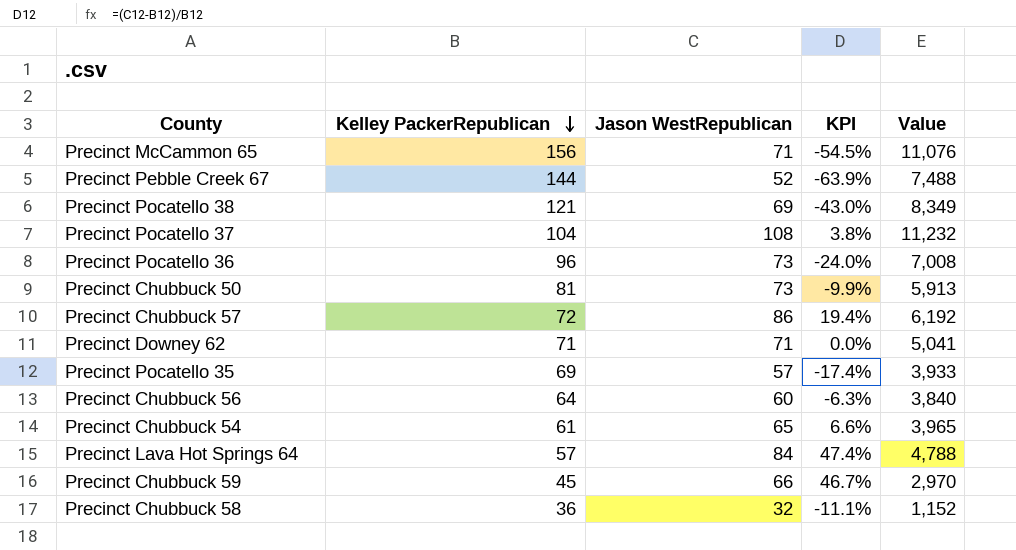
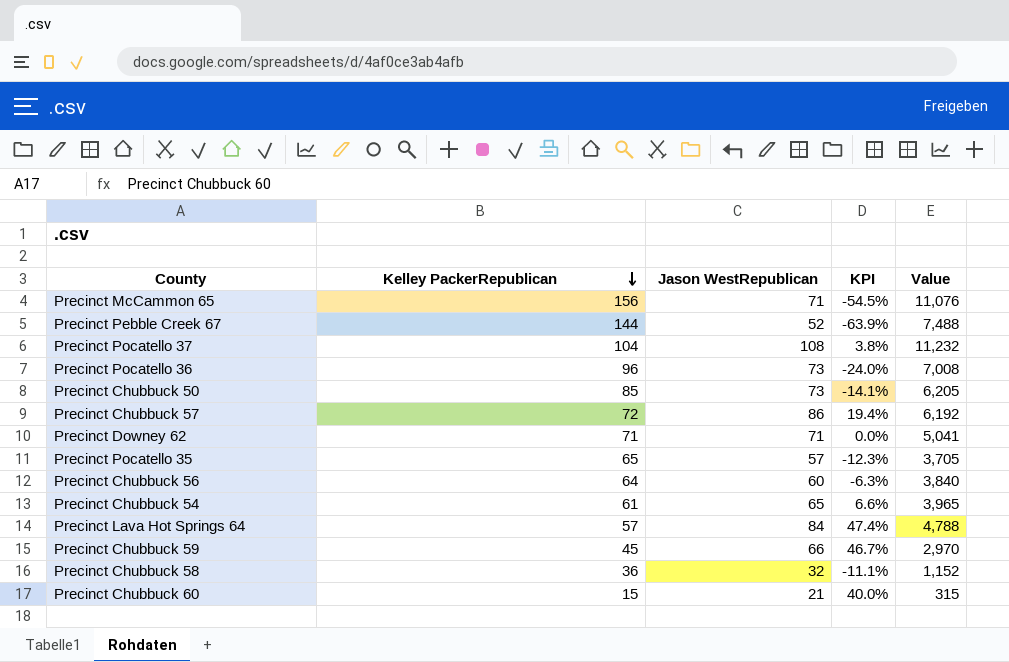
row Precinct Pocatello 38: 121 | 69 | -43.0% | 8,349 -> none
Precinct Chubbuck 50 | Kelley PackerRepublican: 81 -> 85
Precinct Chubbuck 50 | KPI: -9.9% -> -14.1%
Precinct Chubbuck 50 | Value: 5,913 -> 6,205
Precinct Pocatello 35 | Kelley PackerRepublican: 69 -> 65
Precinct Pocatello 35 | KPI: -17.4% -> -12.3%
Precinct Pocatello 35 | Value: 3,933 -> 3,705
row Precinct Chubbuck 60: none -> 15 | 21 | 40.0% | 315

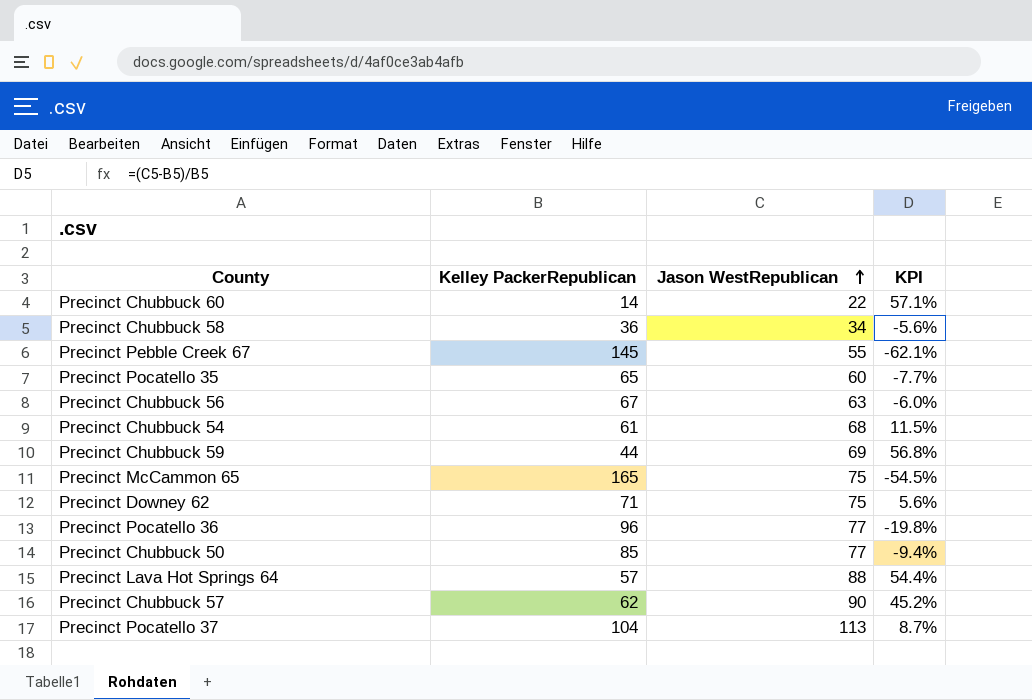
row order: Kelley PackerRepublican descending -> Jason WestRepublican ascending
column Value | formula: [Kelley PackerRepublican] * [Jason WestRepublican] -> none
Precinct Chubbuck 60 | Kelley PackerRepublican: 15 -> 14
Precinct Chubbuck 60 | Jason WestRepublican: 21 -> 22
Precinct Chubbuck 60 | KPI: 40.0% -> 57.1%
Precinct Chubbuck 58 | Jason WestRepublican: 32 -> 34
Precinct Chubbuck 58 | KPI: -11.1% -> -5.6%
Precinct Pebble Creek 67 | Kelley PackerRepublican: 144 -> 145
Precinct Pebble Creek 67 | Jason WestRepublican: 52 -> 55
Precinct Pebble Creek 67 | KPI: -63.9% -> -62.1%
Precinct Pocatello 35 | Jason WestRepublican: 57 -> 60
Precinct Pocatello 35 | KPI: -12.3% -> -7.7%
Precinct Chubbuck 56 | Kelley PackerRepublican: 64 -> 67
Precinct Chubbuck 56 | Jason WestRepublican: 60 -> 63
Precinct Chubbuck 56 | KPI: -6.3% -> -6.0%
Precinct Chubbuck 54 | Jason WestRepublican: 65 -> 68
Precinct Chubbuck 54 | KPI: 6.6% -> 11.5%
Precinct Chubbuck 59 | Kelley PackerRepublican: 45 -> 44
Precinct Chubbuck 59 | Jason WestRepublican: 66 -> 69
Precinct Chubbuck 59 | KPI: 46.7% -> 56.8%
Precinct McCammon 65 | Kelley PackerRepublican: 156 -> 165
Precinct McCammon 65 | Jason WestRepublican: 71 -> 75
Precinct Downey 62 | Jason WestRepublican: 71 -> 75
Precinct Downey 62 | KPI: 0.0% -> 5.6%
Precinct Pocatello 36 | Jason WestRepublican: 73 -> 77
Precinct Pocatello 36 | KPI: -24.0% -> -19.8%
Precinct Chubbuck 50 | Jason WestRepublican: 73 -> 77
Precinct Chubbuck 50 | KPI: -14.1% -> -9.4%
Precinct Lava Hot Springs 64 | Jason WestRepublican: 84 -> 88
Precinct Lava Hot Springs 64 | KPI: 47.4% -> 54.4%
Precinct Chubbuck 57 | Kelley PackerRepublican: 72 -> 62
Precinct Chubbuck 57 | Jason WestRepublican: 86 -> 90
Precinct Chubbuck 57 | KPI: 19.4% -> 45.2%
Precinct Pocatello 37 | Jason WestRepublican: 108 -> 113
Precinct Pocatello 37 | KPI: 3.8% -> 8.7%

